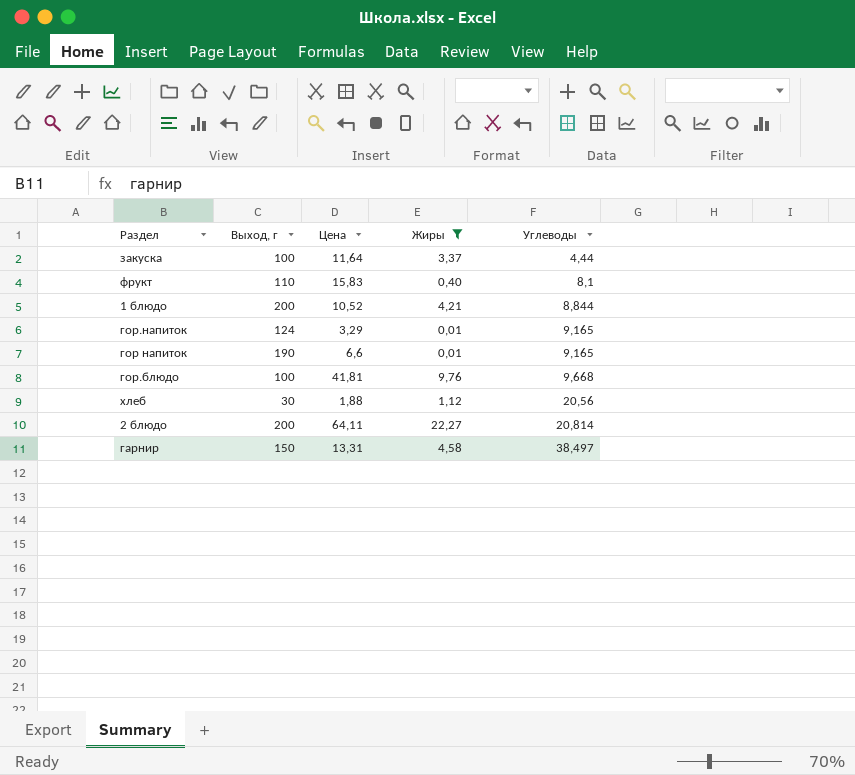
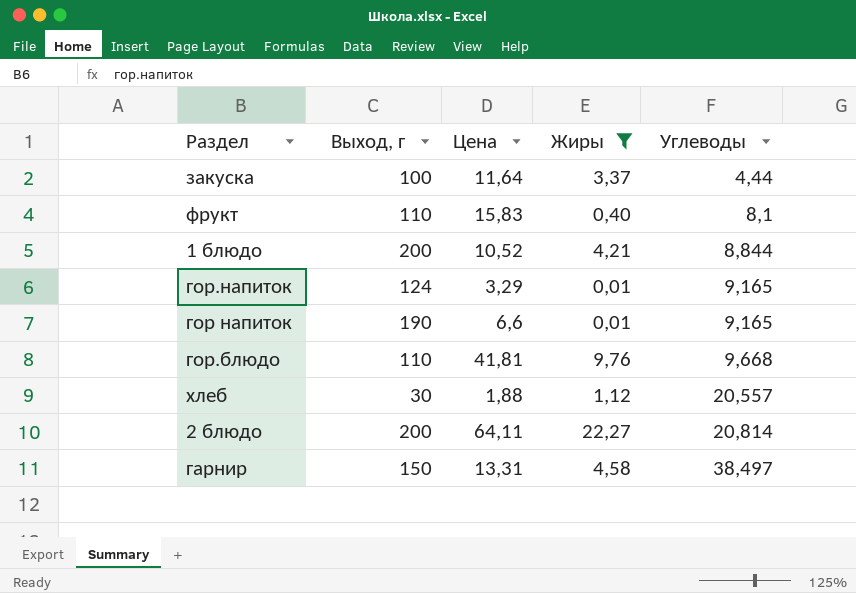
гор.блюдо | Выход, г: 100 -> 110
хлеб | Углеводы: 20,56 -> 20,557

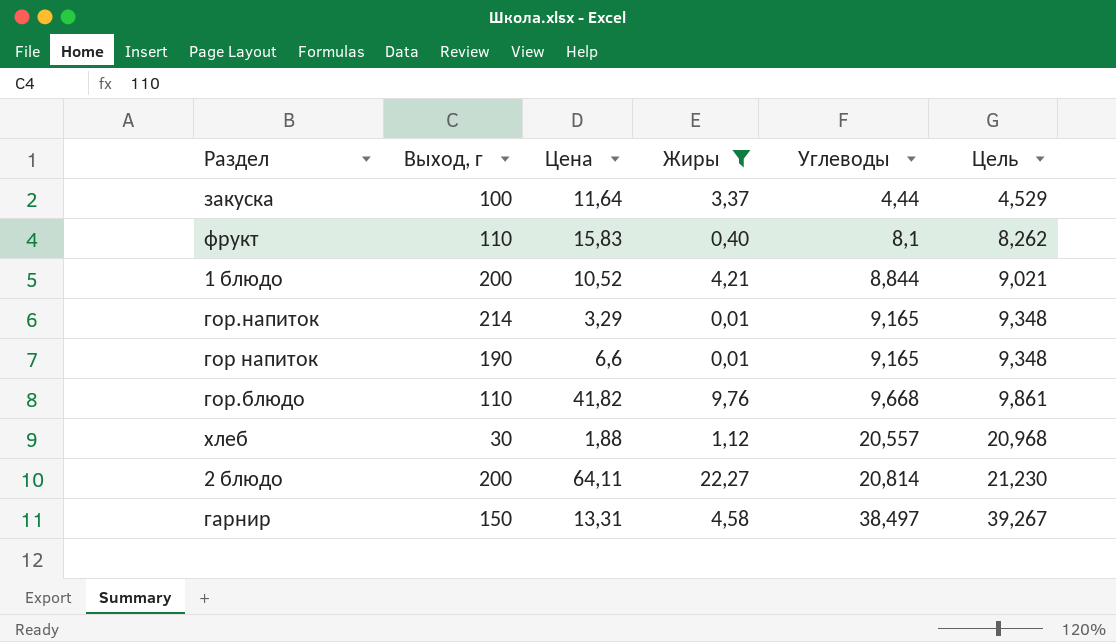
column Цель | formula: none -> [Углеводы] * 1,02
гор.напиток | Выход, г: 124 -> 214
гор.блюдо | Цена: 41,81 -> 41,82

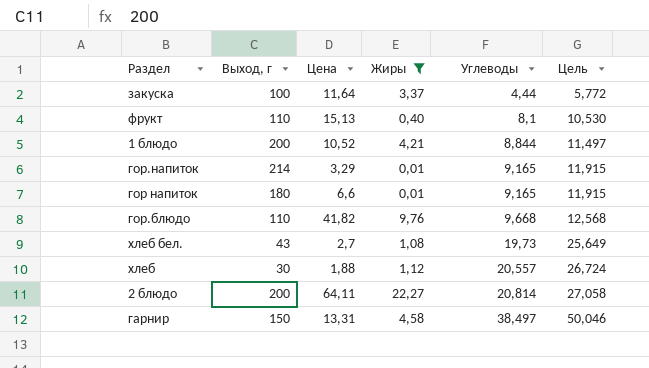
column Цель | formula: [Углеводы] * 1,02 -> [Углеводы] * 1,3
фрукт | Цена: 15,83 -> 15,13
гор напиток | Выход, г: 190 -> 180
row хлеб бел.: none -> 43 | 2,7 | 1,08 | 19,73 | 25,649

